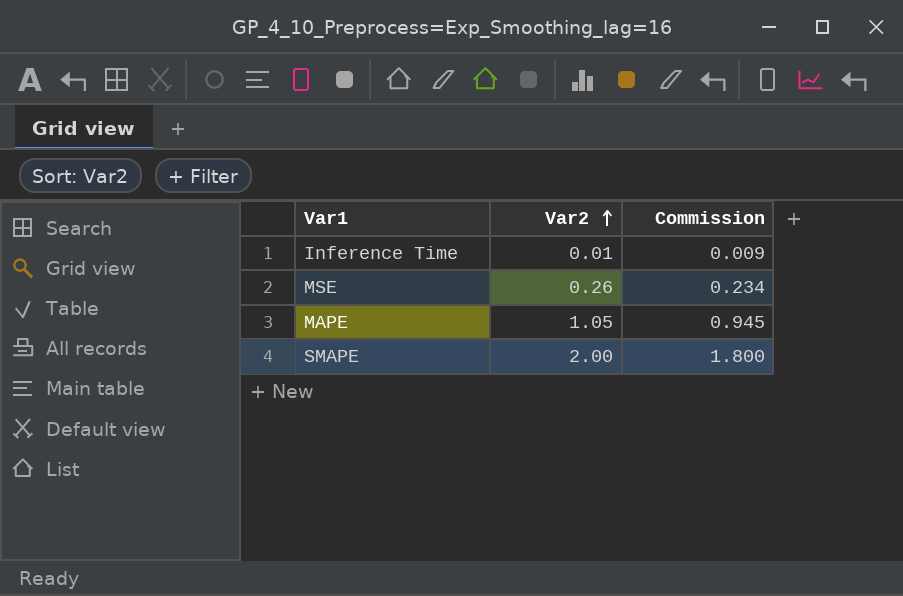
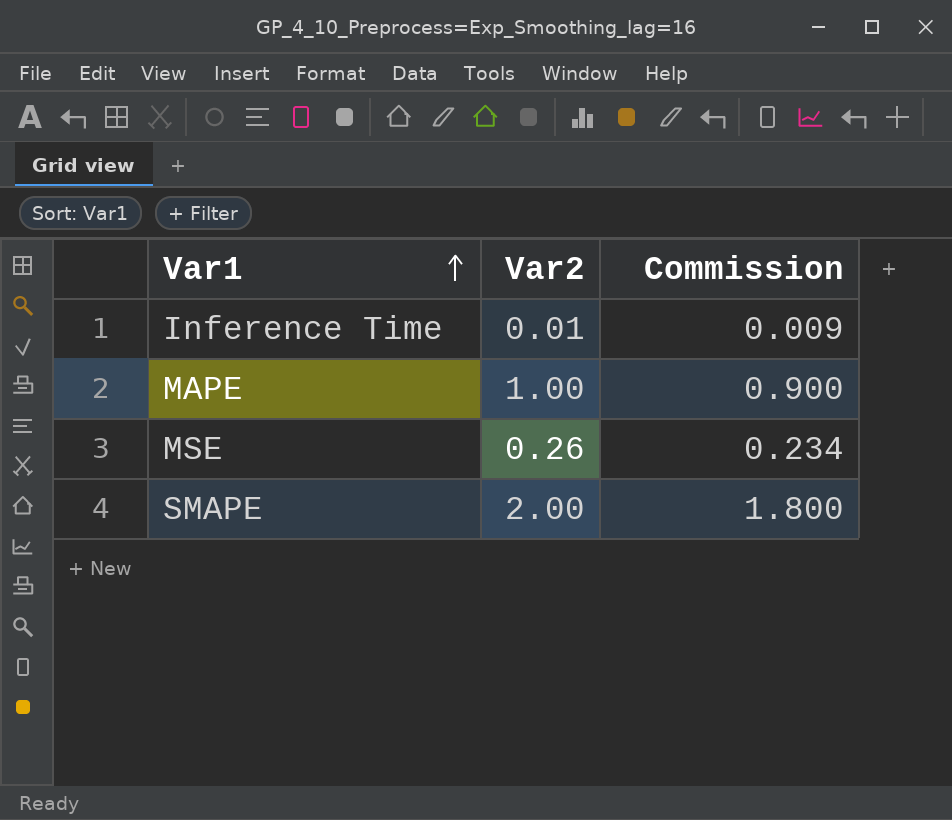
row order: Var2 ascending -> Var1 ascending
MAPE | Var2: 1.05 -> 1.00
MAPE | Commission: 0.945 -> 0.900

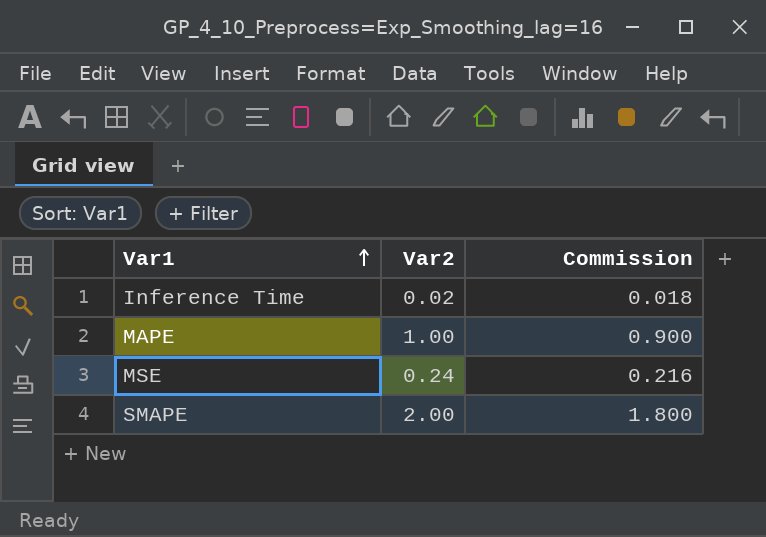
Inference Time | Var2: 0.01 -> 0.02
Inference Time | Commission: 0.009 -> 0.018
MSE | Var2: 0.26 -> 0.24
MSE | Commission: 0.234 -> 0.216

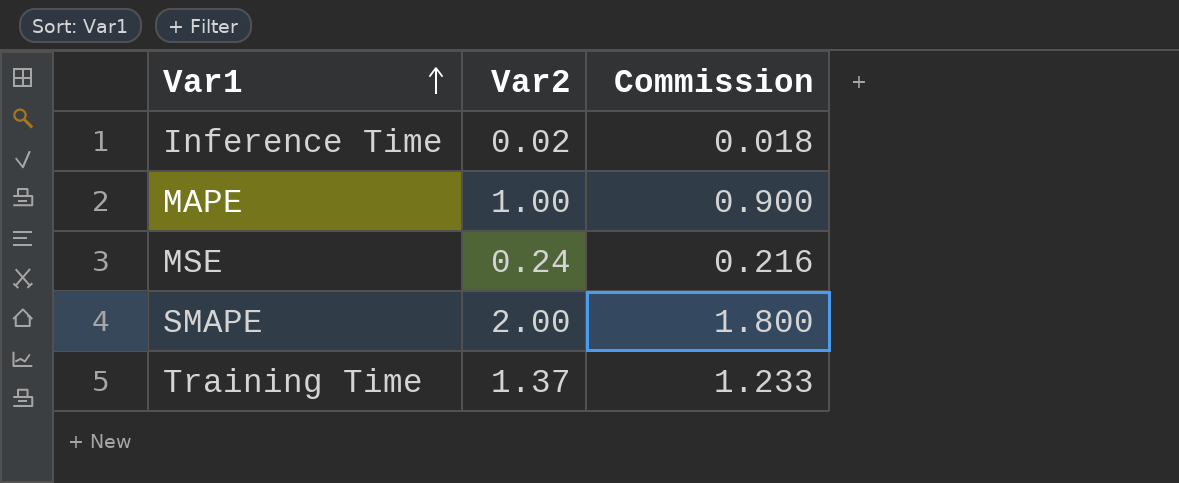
row Training Time: none -> 1.37 | 1.233

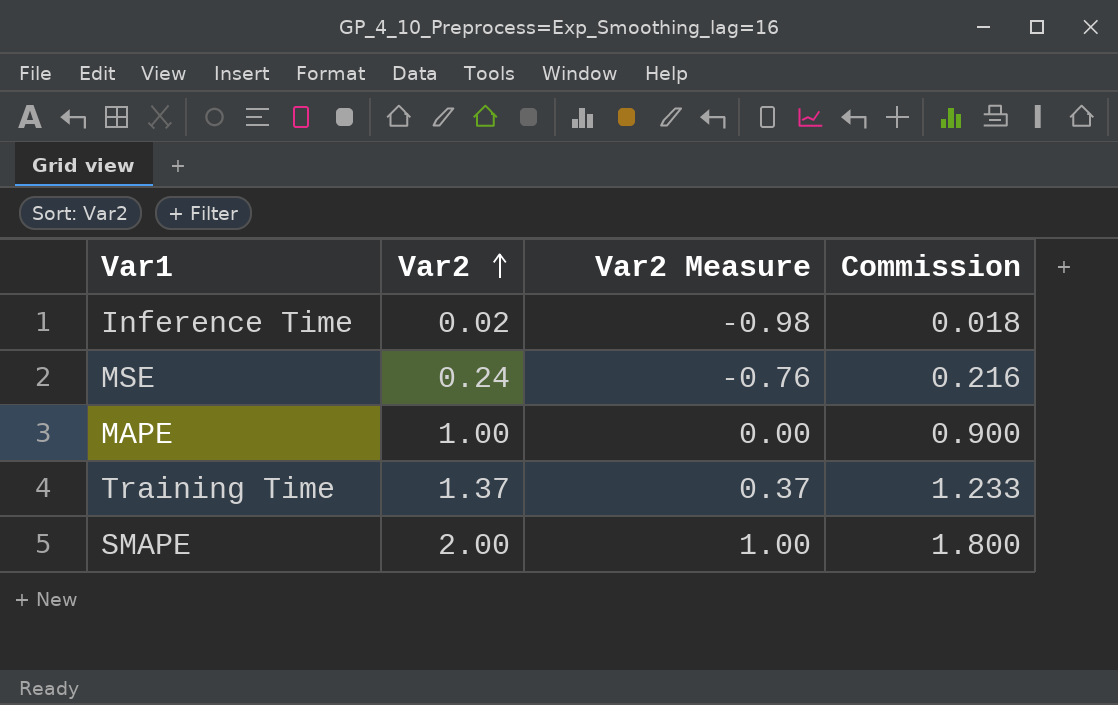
row order: Var1 ascending -> Var2 ascending
column Var2 Measure | formula: none -> [Var2] - 1

